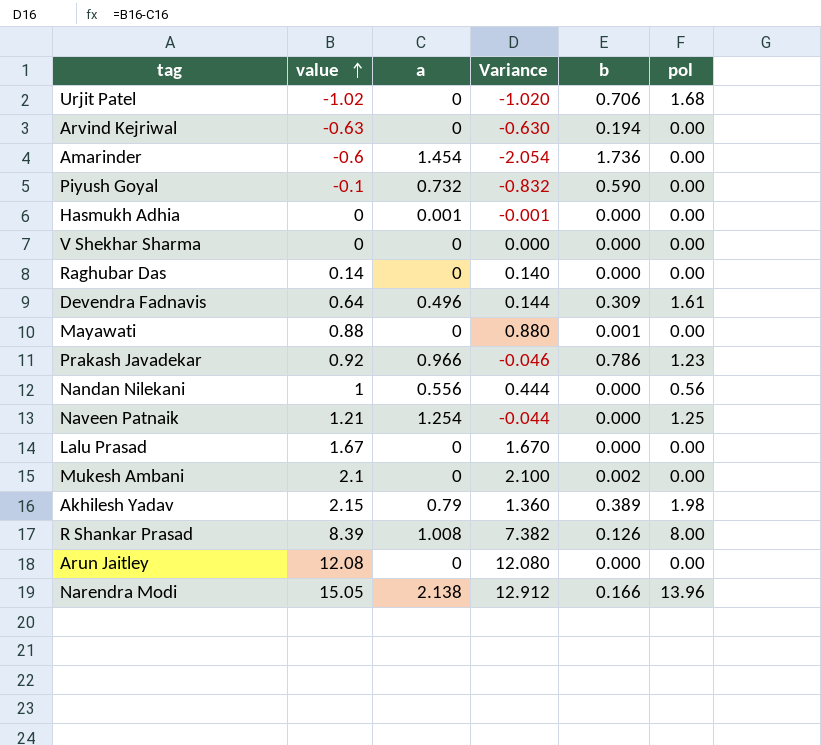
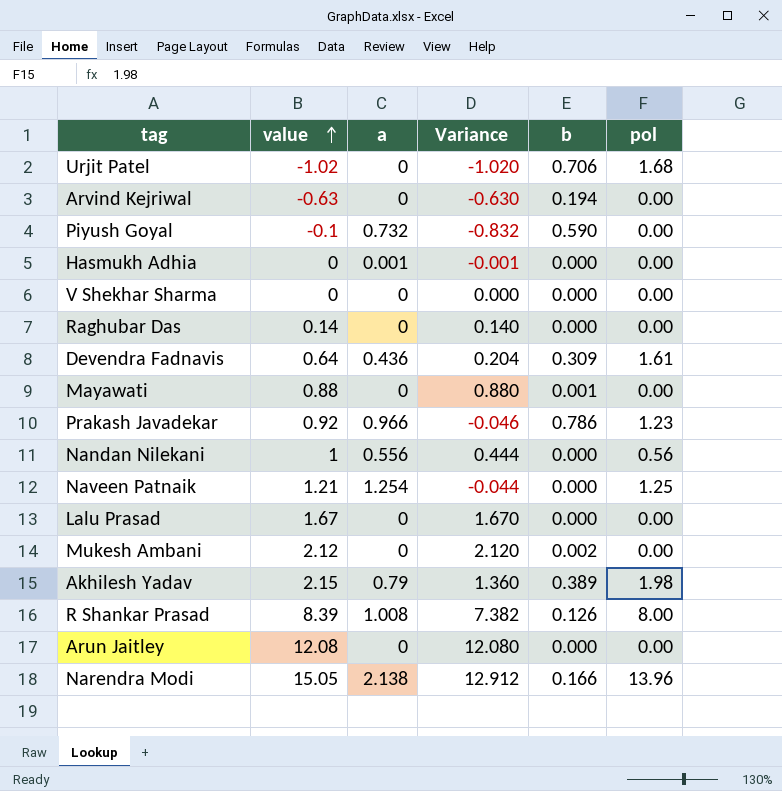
row Amarinder: -0.6 | 1.454 | -2.054 | 1.736 | 0.00 -> none
Devendra Fadnavis | a: 0.496 -> 0.436
Devendra Fadnavis | Variance: 0.144 -> 0.204
Mukesh Ambani | value: 2.1 -> 2.12
Mukesh Ambani | Variance: 2.100 -> 2.120

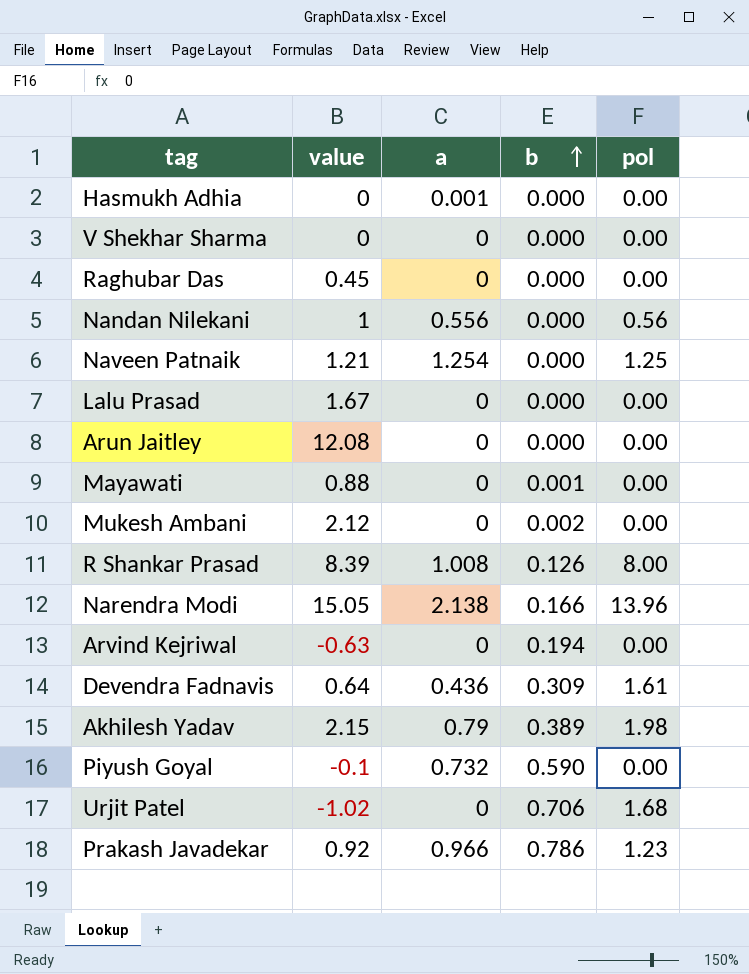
row order: value ascending -> b ascending
column Variance | formula: [value] - [a] -> none
Raghubar Das | value: 0.14 -> 0.45

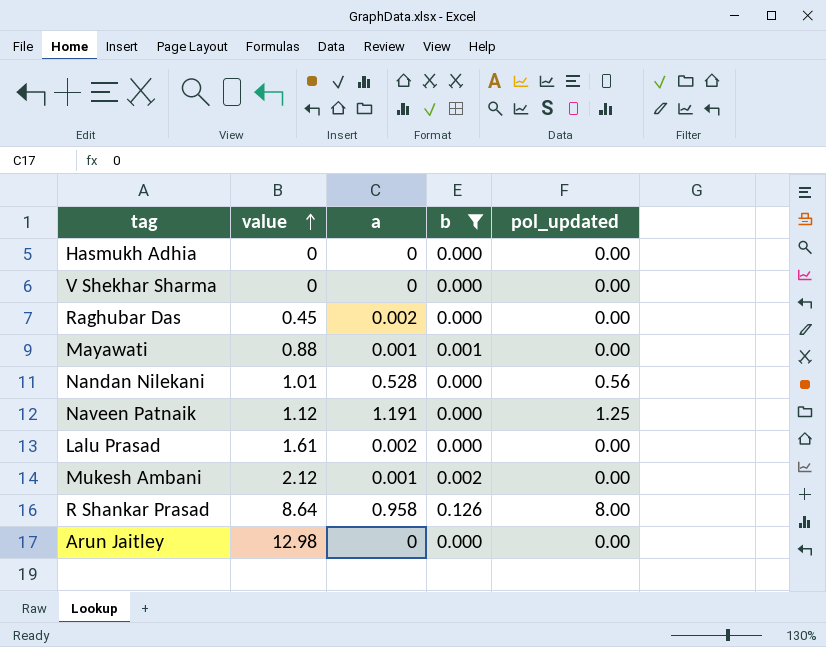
filter: none -> b <= 0.126
row order: b ascending -> value ascending
column name: pol -> pol_updated
Hasmukh Adhia | a: 0.001 -> 0
Raghubar Das | a: 0 -> 0.002
Mayawati | a: 0 -> 0.001
Nandan Nilekani | value: 1 -> 1.01
Nandan Nilekani | a: 0.556 -> 0.528
Naveen Patnaik | value: 1.21 -> 1.12
Naveen Patnaik | a: 1.254 -> 1.191
Lalu Prasad | value: 1.67 -> 1.61
Lalu Prasad | a: 0 -> 0.002
Mukesh Ambani | a: 0 -> 0.001
R Shankar Prasad | value: 8.39 -> 8.64
R Shankar Prasad | a: 1.008 -> 0.958
Arun Jaitley | value: 12.08 -> 12.98

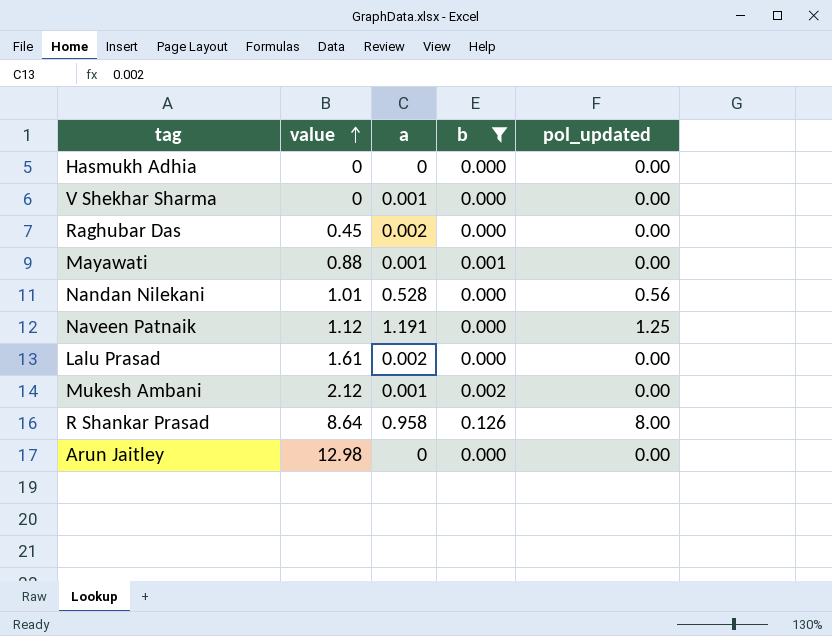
V Shekhar Sharma | a: 0 -> 0.001

